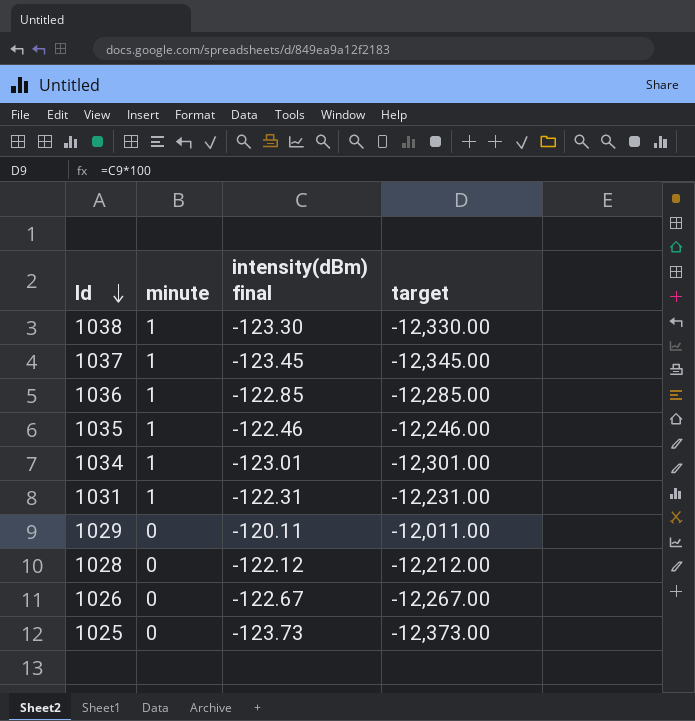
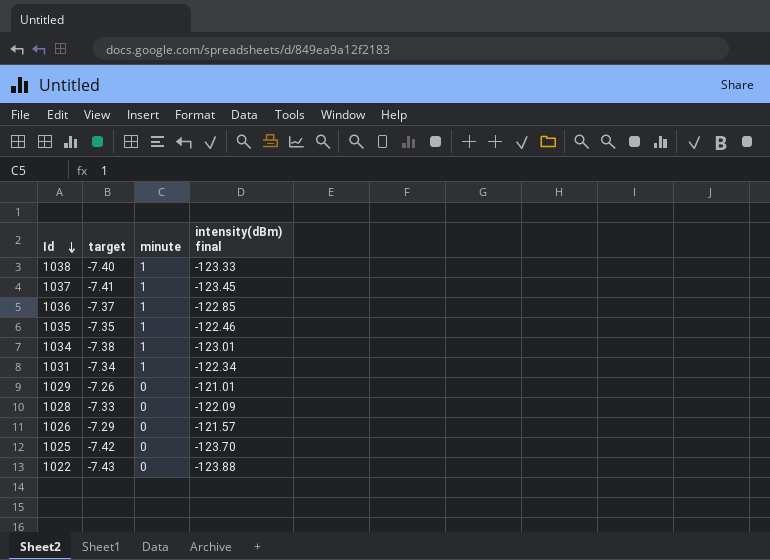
column target | formula: [intensity(dBm) final] * 100 -> [intensity(dBm) final] * 0.06
column target | position: 4 -> 2
1038 | intensity(dBm) final: -123.30 -> -123.33
1031 | intensity(dBm) final: -122.31 -> -122.34
1029 | intensity(dBm) final: -120.11 -> -121.01
1028 | intensity(dBm) final: -122.12 -> -122.09
1026 | intensity(dBm) final: -122.67 -> -121.57
1025 | intensity(dBm) final: -123.73 -> -123.70
row 1022: none -> -7.43 | 0 | -123.88

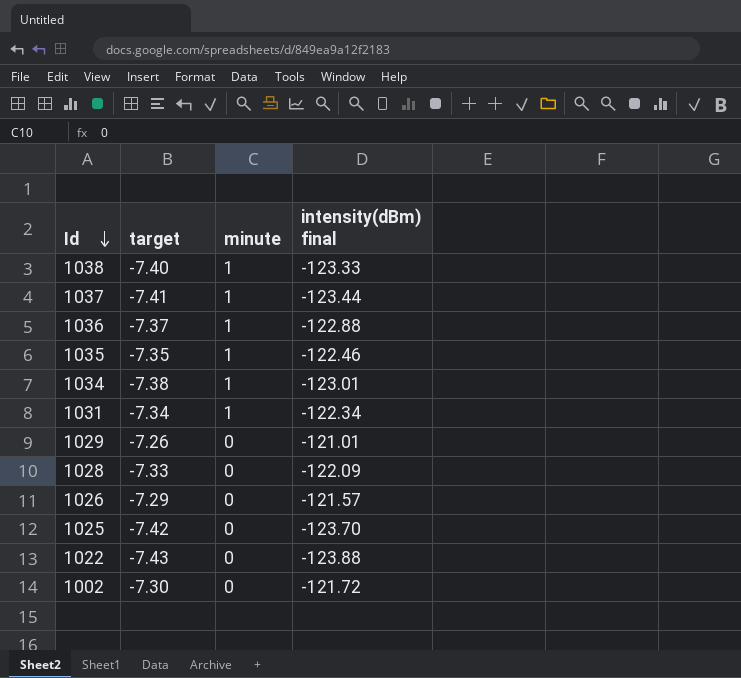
1037 | intensity(dBm) final: -123.45 -> -123.44
1036 | intensity(dBm) final: -122.85 -> -122.88
row 1002: none -> -7.30 | 0 | -121.72

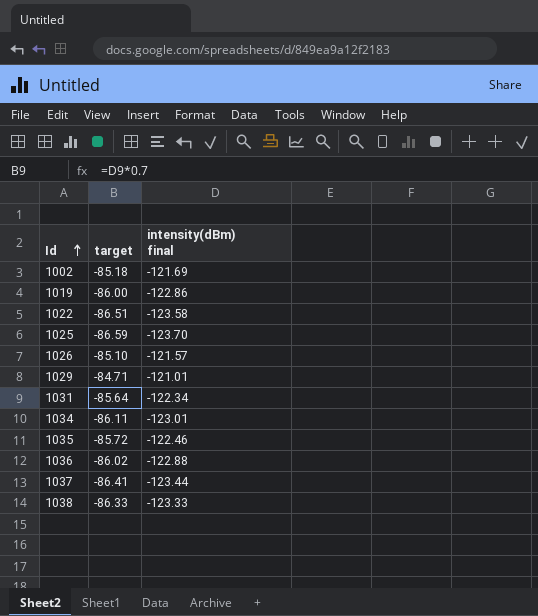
row order: Id descending -> Id ascending
column minute | position: 3 -> none
column target | formula: [intensity(dBm) final] * 0.06 -> [intensity(dBm) final] * 0.7
row 1028: -7.33 | 0 | -122.09 -> none
1002 | intensity(dBm) final: -121.72 -> -121.69
row 1019: none -> -86.00 | -122.86
1022 | intensity(dBm) final: -123.88 -> -123.58

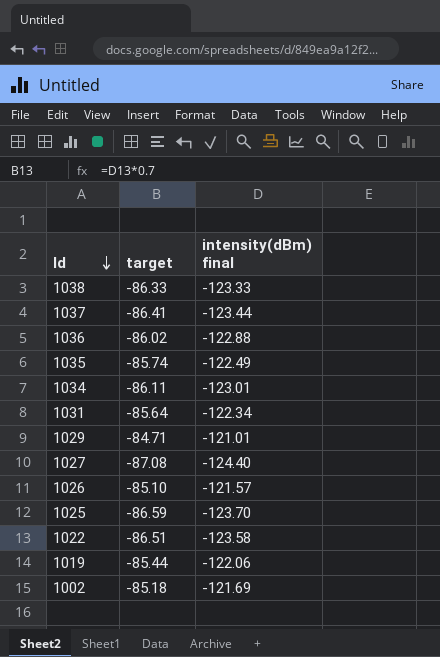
row order: Id ascending -> Id descending
1035 | target: -85.72 -> -85.74
1035 | intensity(dBm) final: -122.46 -> -122.49
row 1027: none -> -87.08 | -124.40
1019 | target: -86.00 -> -85.44
1019 | intensity(dBm) final: -122.86 -> -122.06

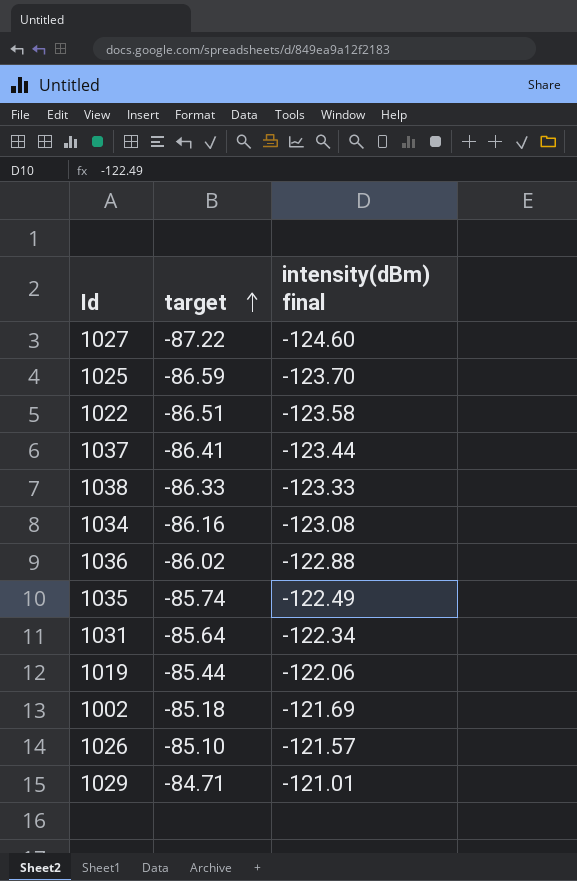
row order: Id descending -> target ascending
1027 | target: -87.08 -> -87.22
1027 | intensity(dBm) final: -124.40 -> -124.60
1034 | target: -86.11 -> -86.16
1034 | intensity(dBm) final: -123.01 -> -123.08

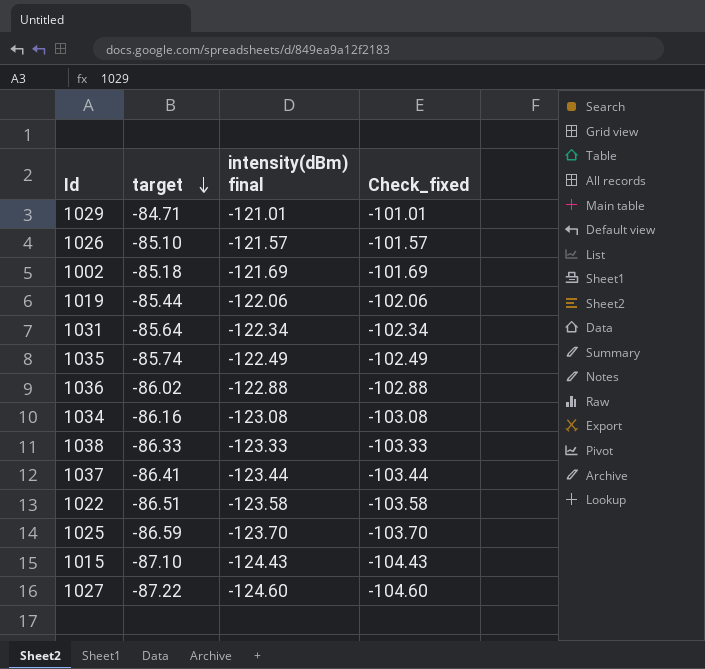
row order: target ascending -> target descending
column Check_fixed | formula: none -> [intensity(dBm) final] + 20
row 1015: none -> -87.10 | -124.43 | -104.43

